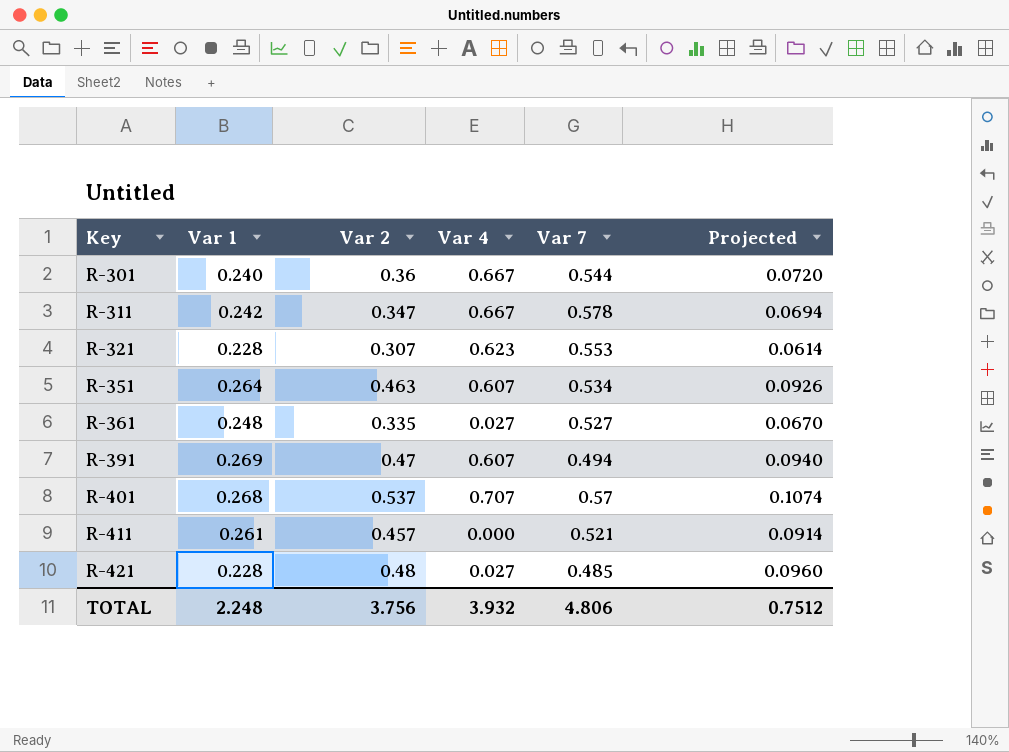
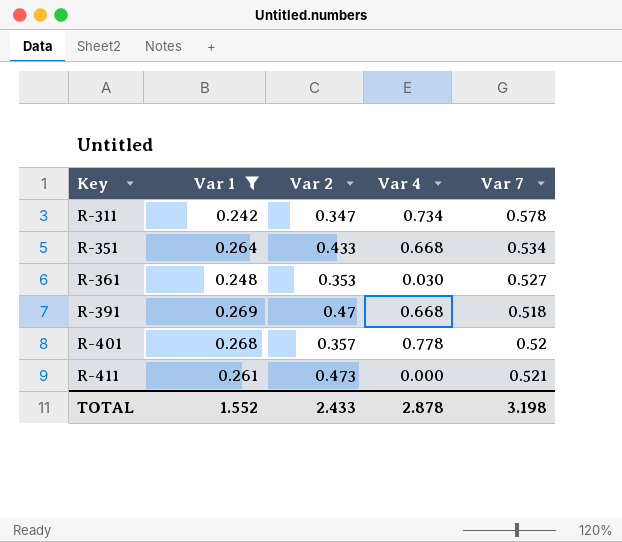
filter: none -> Var 1 >= 0.242
column Projected | formula: [Var 2] * 0.2 -> none
R-311 | Var 4: 0.667 -> 0.734
R-351 | Var 2: 0.463 -> 0.433
R-351 | Var 4: 0.607 -> 0.668
R-361 | Var 2: 0.335 -> 0.353
R-361 | Var 4: 0.027 -> 0.030
R-391 | Var 4: 0.607 -> 0.668
R-391 | Var 7: 0.494 -> 0.518
R-401 | Var 2: 0.537 -> 0.357
R-401 | Var 4: 0.707 -> 0.778
R-401 | Var 7: 0.57 -> 0.52
R-411 | Var 2: 0.457 -> 0.473
TOTAL | Var 1: 2.248 -> 1.552
TOTAL | Var 2: 3.756 -> 2.433
TOTAL | Var 4: 3.932 -> 2.878
TOTAL | Var 7: 4.806 -> 3.198

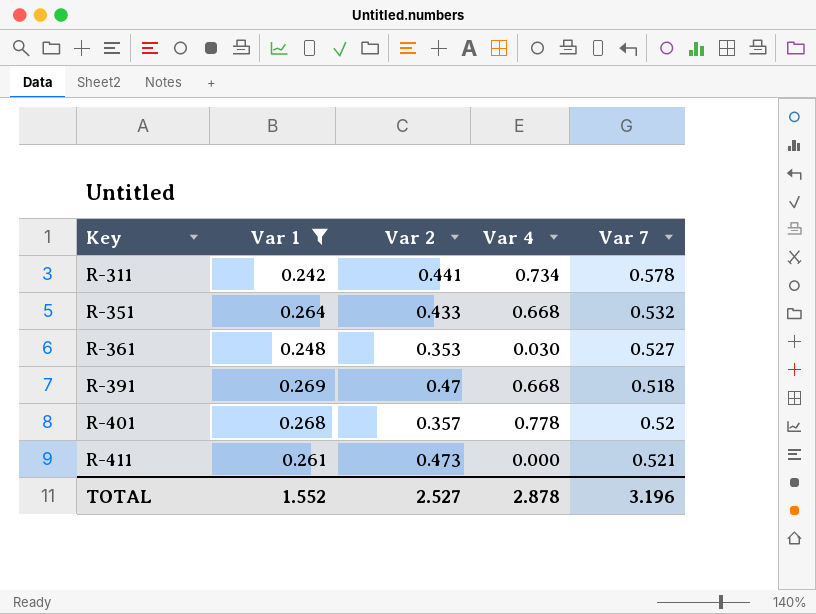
R-311 | Var 2: 0.347 -> 0.441
R-351 | Var 7: 0.534 -> 0.532
TOTAL | Var 2: 2.433 -> 2.527
TOTAL | Var 7: 3.198 -> 3.196

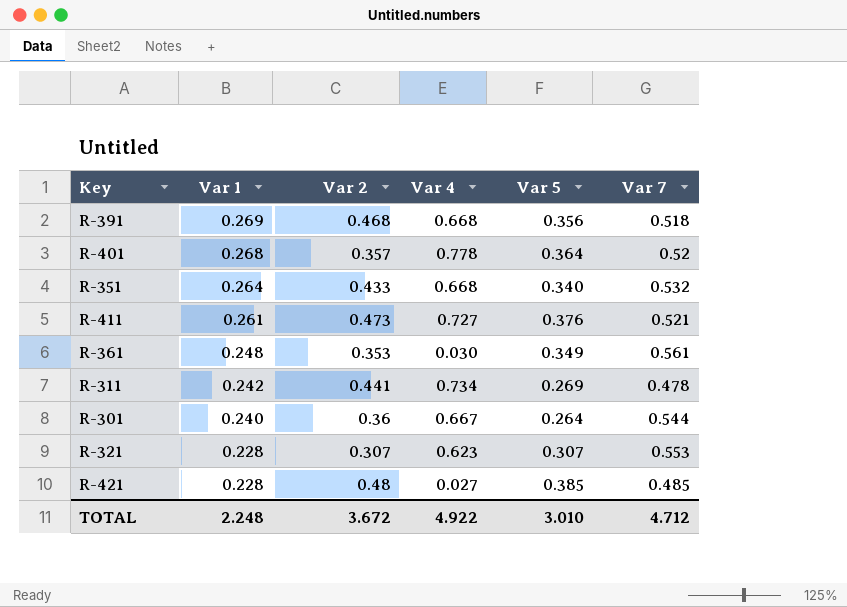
filter: Var 1 >= 0.242 -> none
row order: Key ascending -> Var 1 descending
column Var 5 | position: none -> 5
R-391 | Var 2: 0.47 -> 0.468
R-411 | Var 4: 0.000 -> 0.727
R-361 | Var 7: 0.527 -> 0.561
R-311 | Var 7: 0.578 -> 0.478
TOTAL | Var 1: 1.552 -> 2.248
TOTAL | Var 2: 2.527 -> 3.672
TOTAL | Var 4: 2.878 -> 4.922
TOTAL | Var 7: 3.196 -> 4.712

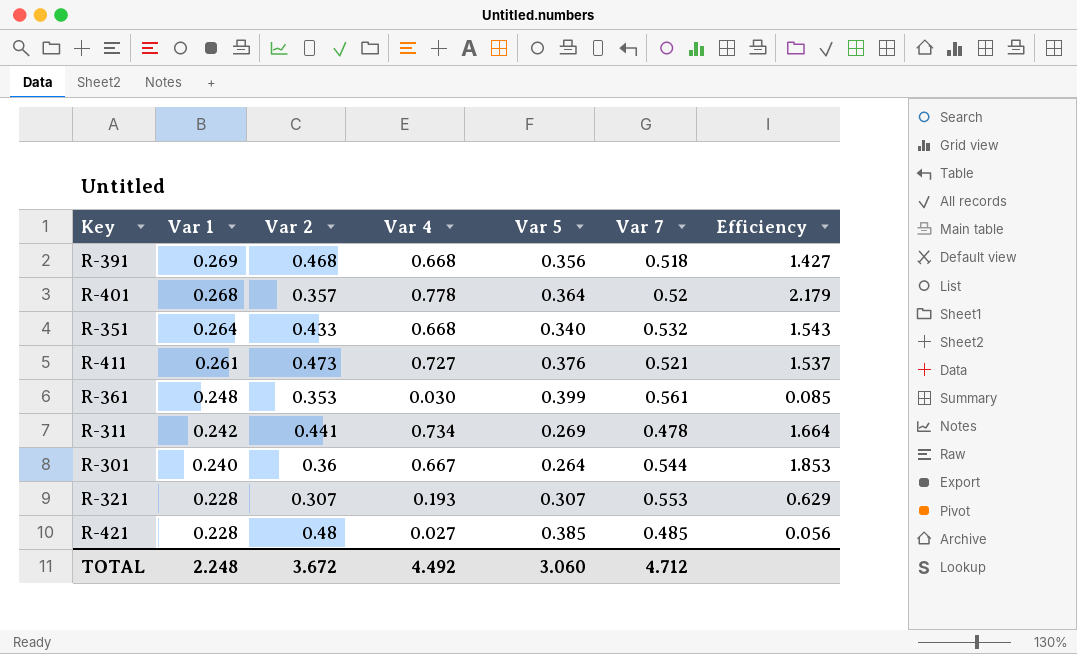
column Efficiency | formula: none -> [Var 4] / [Var 2]
R-361 | Var 5: 0.349 -> 0.399
R-321 | Var 4: 0.623 -> 0.193
TOTAL | Var 4: 4.922 -> 4.492
TOTAL | Var 5: 3.010 -> 3.060

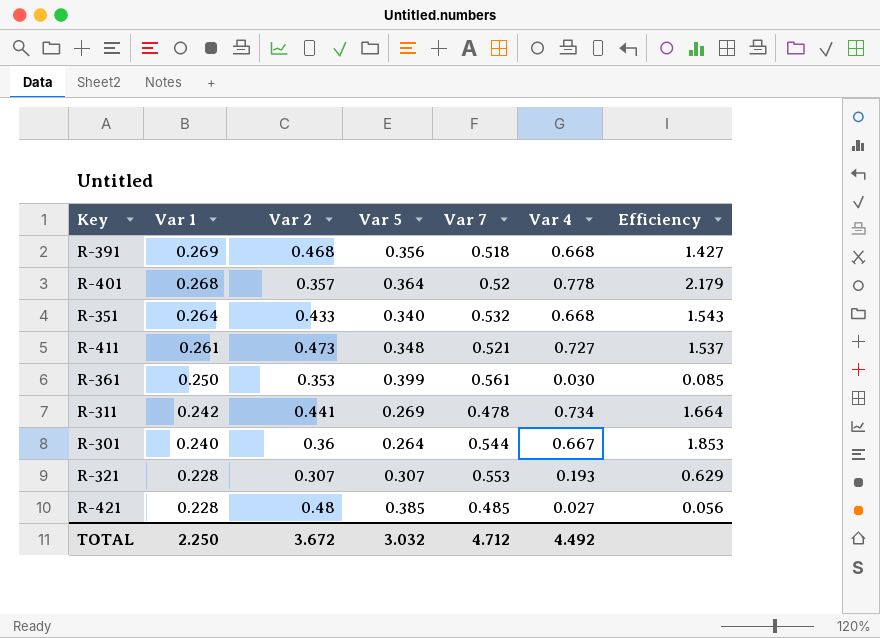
column Var 4 | position: 4 -> 6
R-411 | Var 5: 0.376 -> 0.348
R-361 | Var 1: 0.248 -> 0.250
TOTAL | Var 1: 2.248 -> 2.250
TOTAL | Var 5: 3.060 -> 3.032

